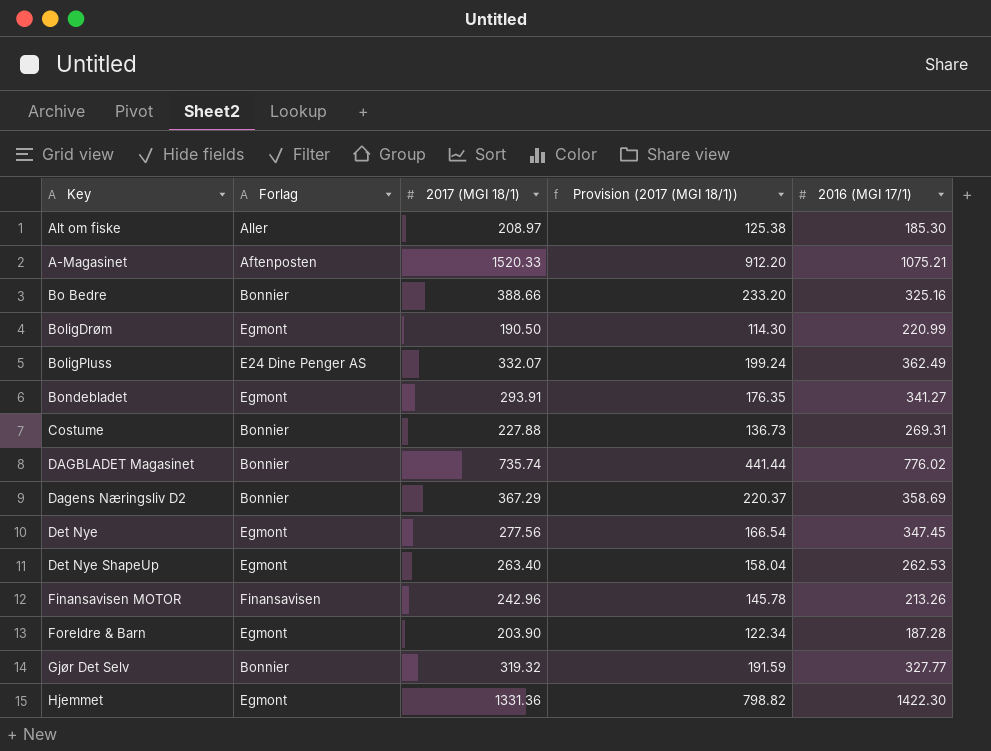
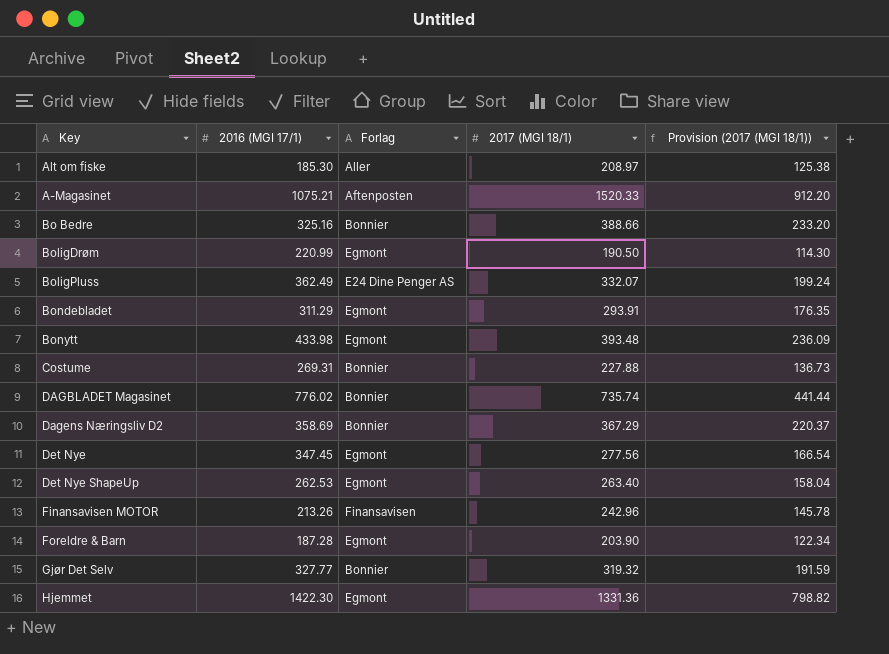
column 2016 (MGI 17/1) | position: 5 -> 2
Bondebladet | 2016 (MGI 17/1): 341.27 -> 311.29
row Bonytt: none -> 433.98 | Egmont | 393.48 | 236.09

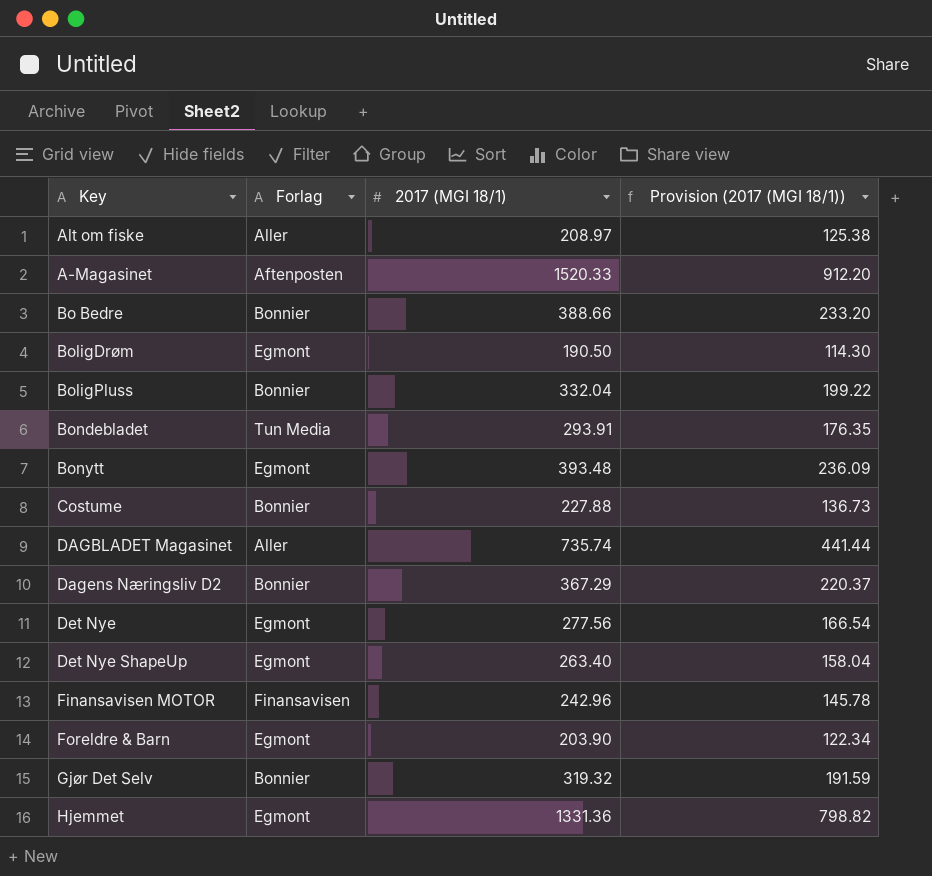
column 2016 (MGI 17/1) | position: 2 -> none
BoligPluss | Forlag: E24 Dine Penger AS -> Bonnier
BoligPluss | 2017 (MGI 18/1): 332.07 -> 332.04
BoligPluss | Provision (2017 (MGI 18/1)): 199.24 -> 199.22
Bondebladet | Forlag: Egmont -> Tun Media
DAGBLADET Magasinet | Forlag: Bonnier -> Aller

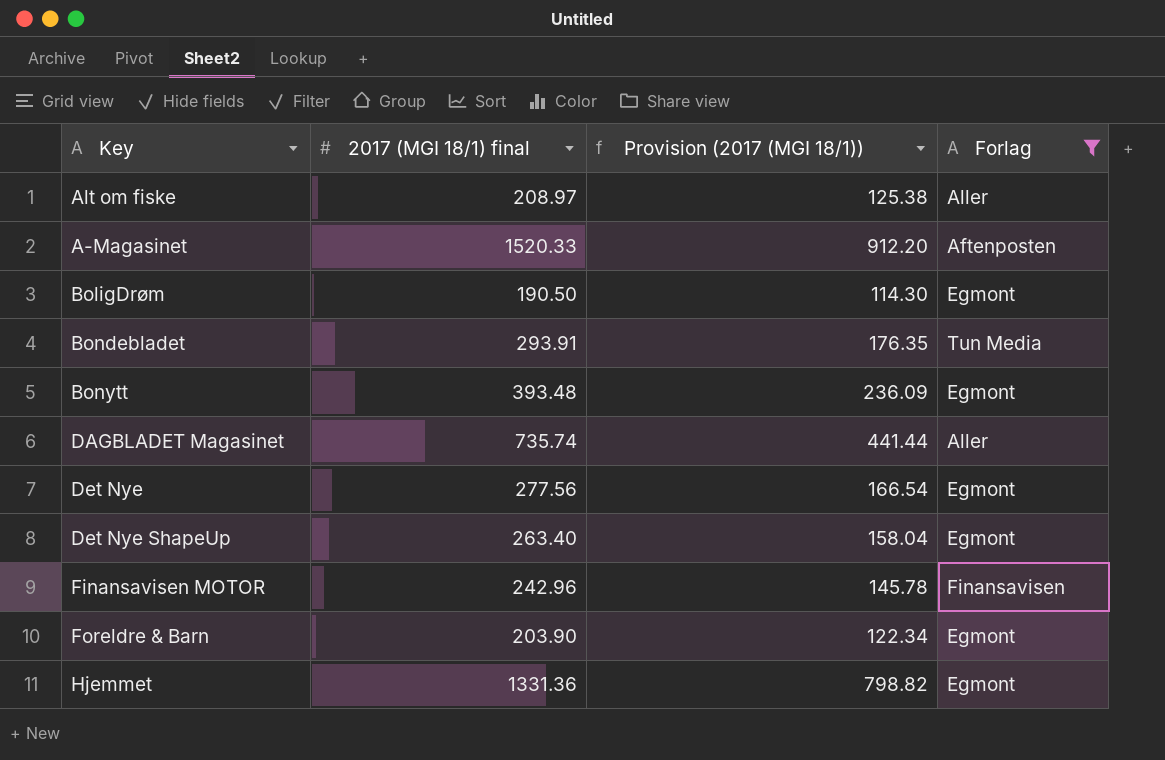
filter: none -> Forlag != Bonnier
column name: 2017 (MGI 18/1) -> 2017 (MGI 18/1) final
column Forlag | position: 2 -> 4

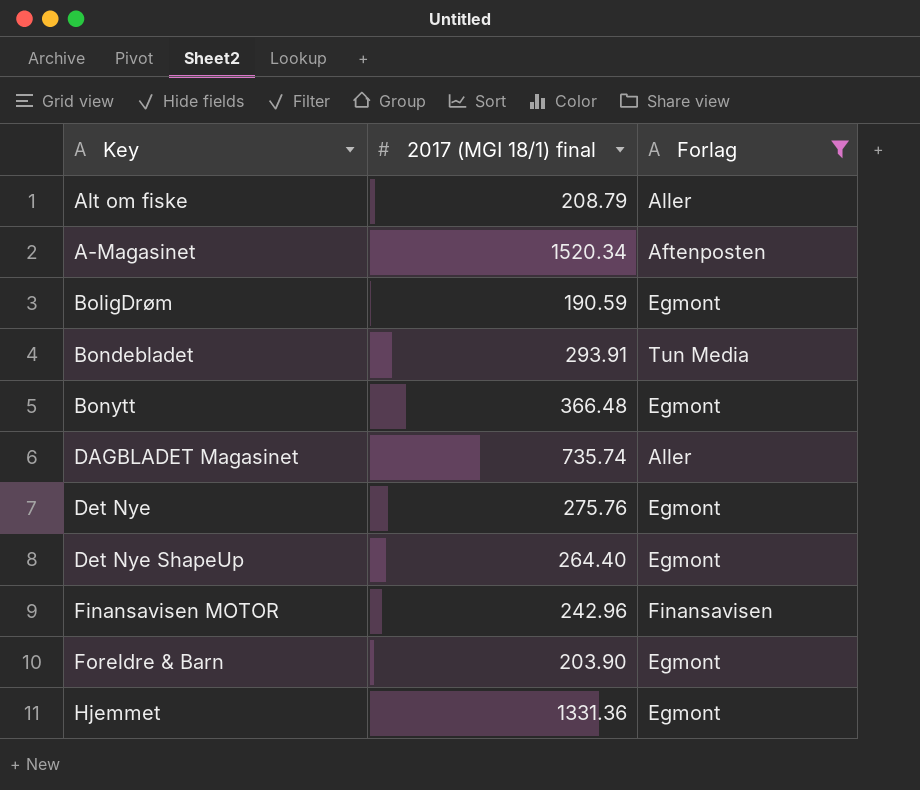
column Provision (2017 (MGI 18/1)) | formula: [2017 (MGI 18/1) final] * 0.6 -> none
Alt om fiske | 2017 (MGI 18/1) final: 208.97 -> 208.79
A-Magasinet | 2017 (MGI 18/1) final: 1520.33 -> 1520.34
BoligDrøm | 2017 (MGI 18/1) final: 190.50 -> 190.59
Bonytt | 2017 (MGI 18/1) final: 393.48 -> 366.48
Det Nye | 2017 (MGI 18/1) final: 277.56 -> 275.76
Det Nye ShapeUp | 2017 (MGI 18/1) final: 263.40 -> 264.40

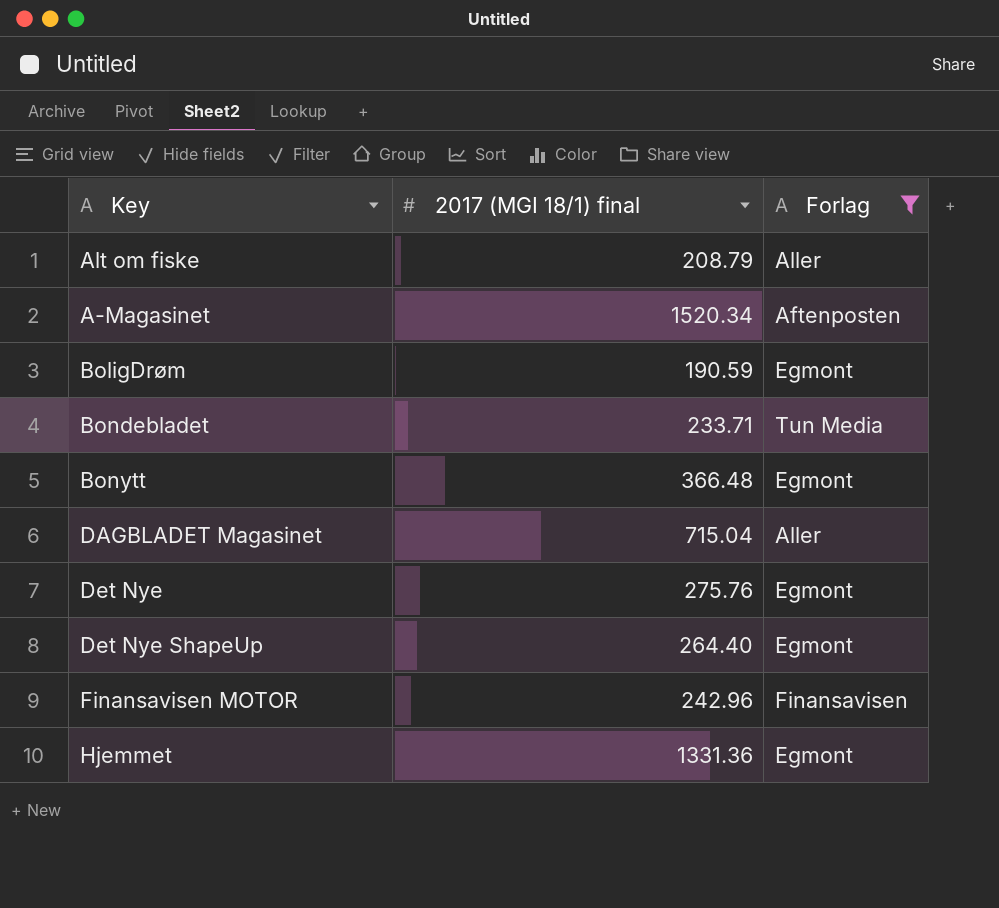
row Foreldre & Barn: 203.90 | Egmont -> none
Bondebladet | 2017 (MGI 18/1) final: 293.91 -> 233.71
DAGBLADET Magasinet | 2017 (MGI 18/1) final: 735.74 -> 715.04

